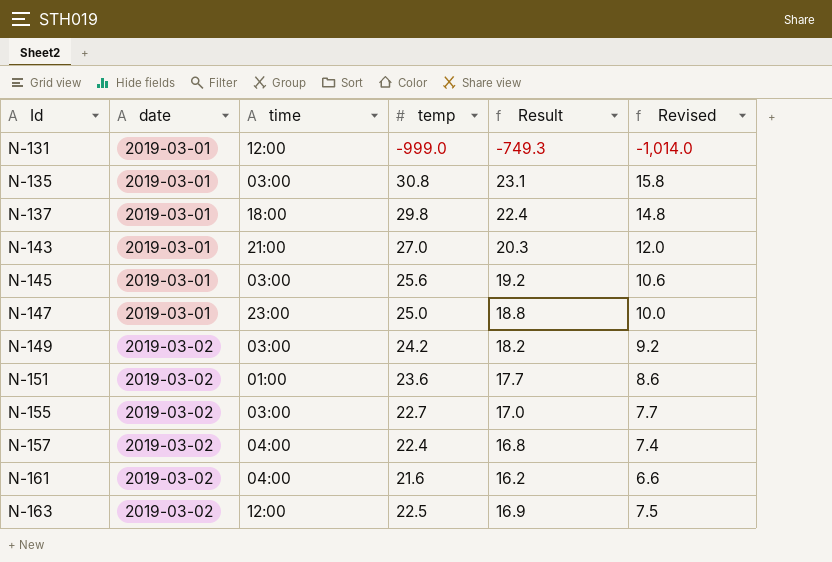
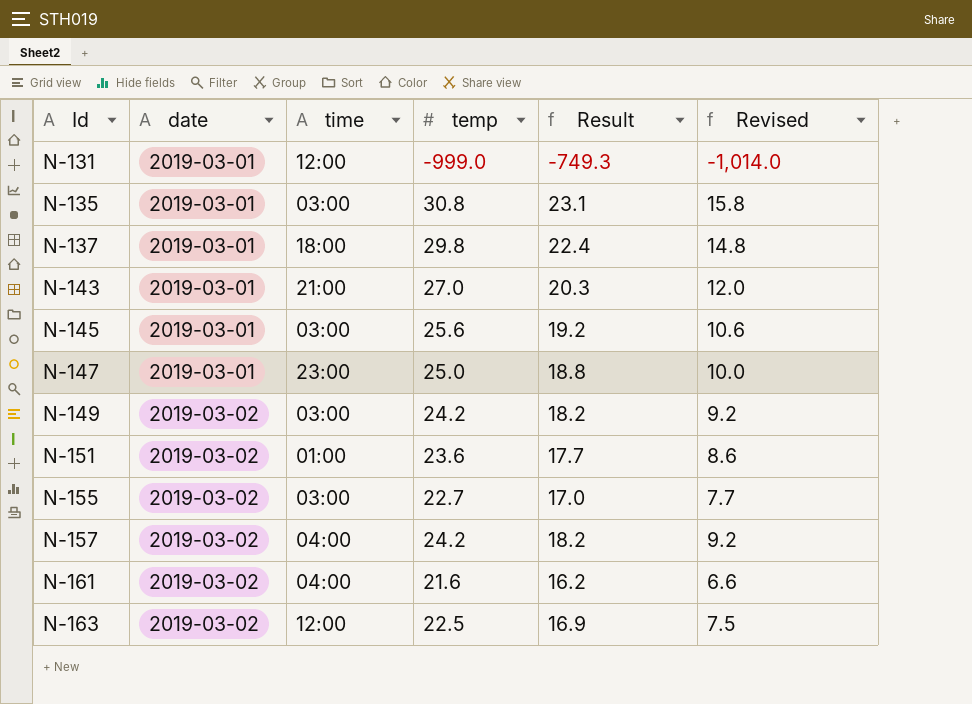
N-157 | temp: 22.4 -> 24.2
N-157 | Result: 16.8 -> 18.2
N-157 | Revised: 7.4 -> 9.2

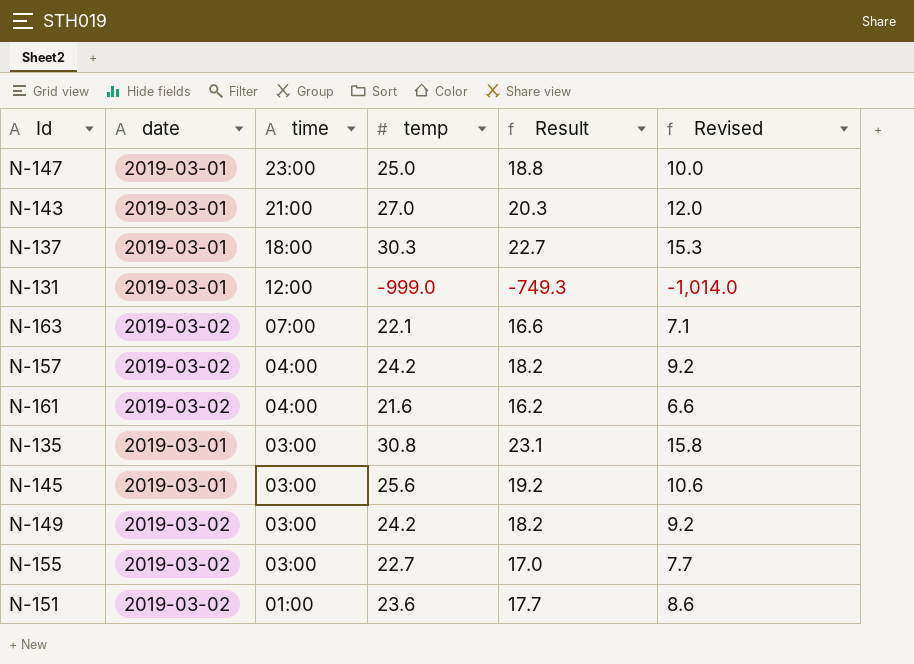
row order: Id ascending -> time descending
N-137 | temp: 29.8 -> 30.3
N-137 | Result: 22.4 -> 22.7
N-137 | Revised: 14.8 -> 15.3
N-163 | time: 12:00 -> 07:00
N-163 | temp: 22.5 -> 22.1
N-163 | Result: 16.9 -> 16.6
N-163 | Revised: 7.5 -> 7.1

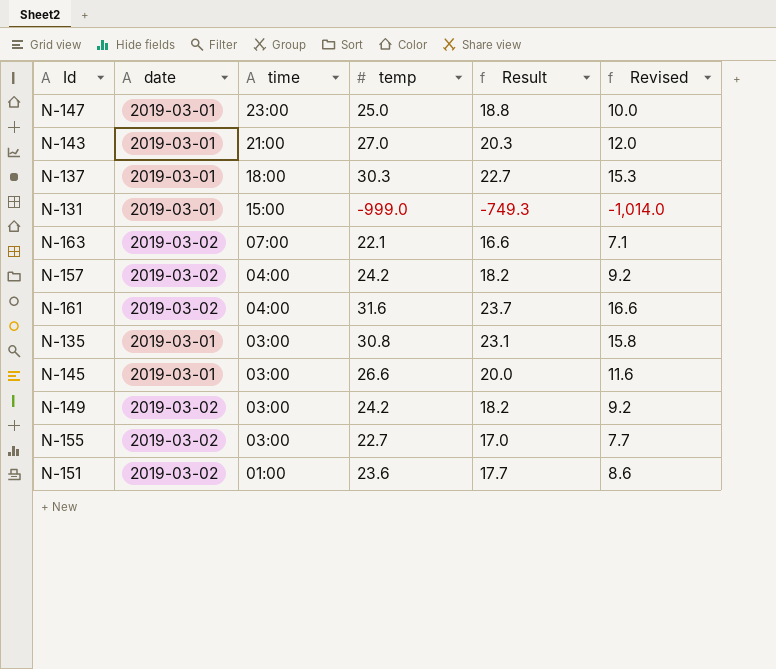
N-131 | time: 12:00 -> 15:00
N-161 | temp: 21.6 -> 31.6
N-161 | Result: 16.2 -> 23.7
N-161 | Revised: 6.6 -> 16.6
N-145 | temp: 25.6 -> 26.6
N-145 | Result: 19.2 -> 20.0
N-145 | Revised: 10.6 -> 11.6

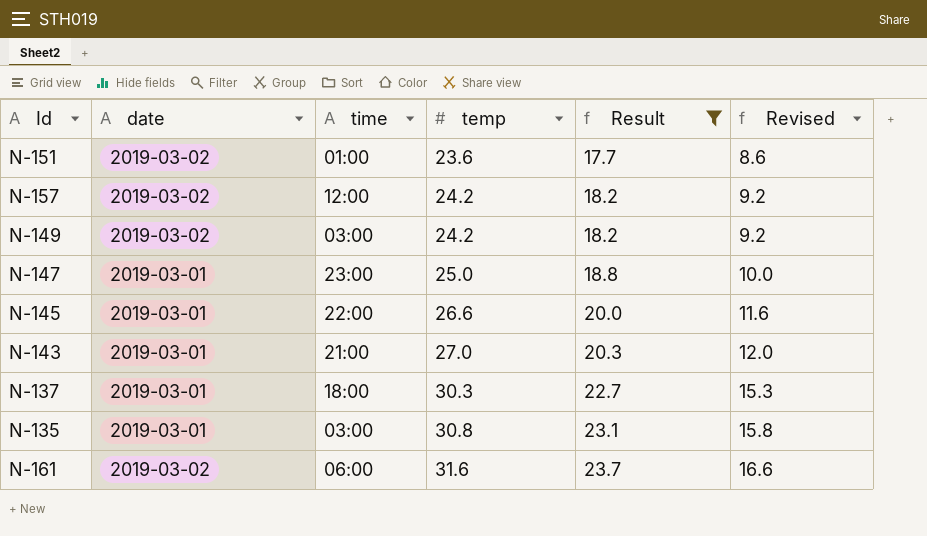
filter: none -> Result >= 17.7
row order: time descending -> temp ascending
N-157 | time: 04:00 -> 12:00
N-145 | time: 03:00 -> 22:00
N-161 | time: 04:00 -> 06:00

